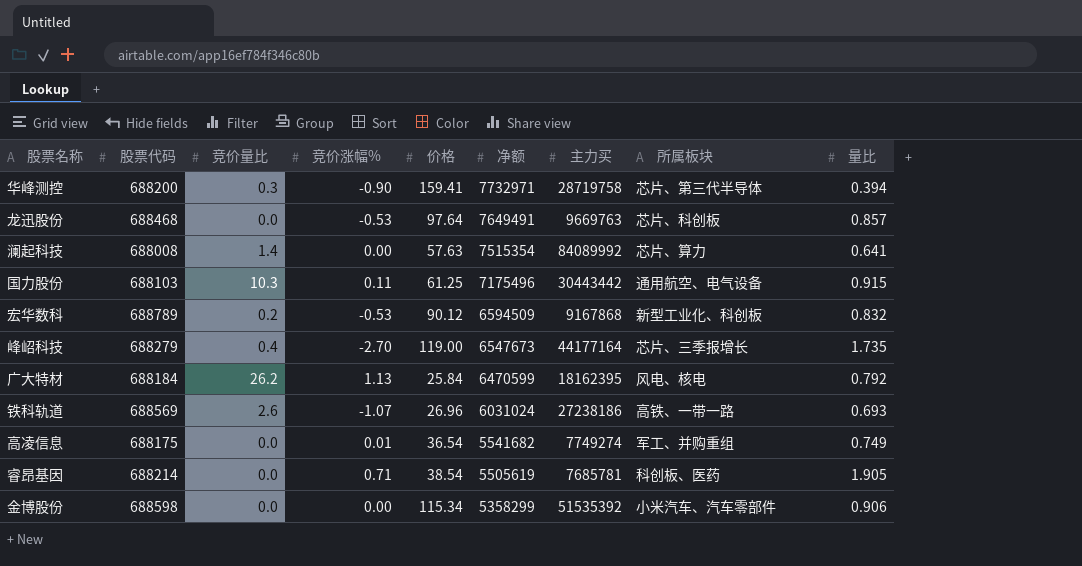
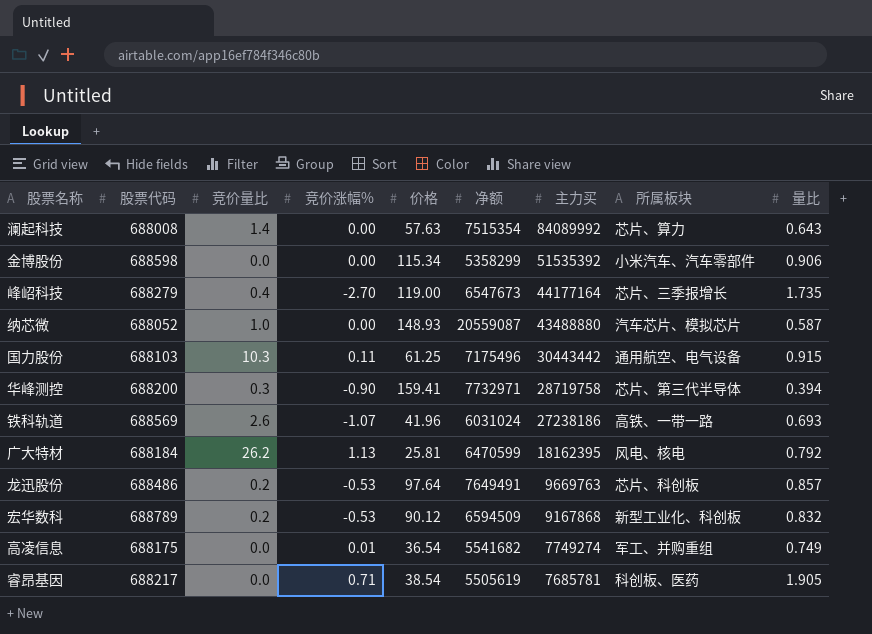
row order: 净额 descending -> 主力买 descending
澜起科技 | 量比: 0.641 -> 0.643
row 纳芯微: none -> 688052 | 1.0 | 0.00 | 148.93 | 20559087 | 43488880 | 汽车芯片、模拟芯片 | 0.587
铁科轨道 | 价格: 26.96 -> 41.96
广大特材 | 价格: 25.84 -> 25.81
龙迅股份 | 股票代码: 688468 -> 688486
龙迅股份 | 竞价量比: 0.0 -> 0.2
睿昂基因 | 股票代码: 688214 -> 688217

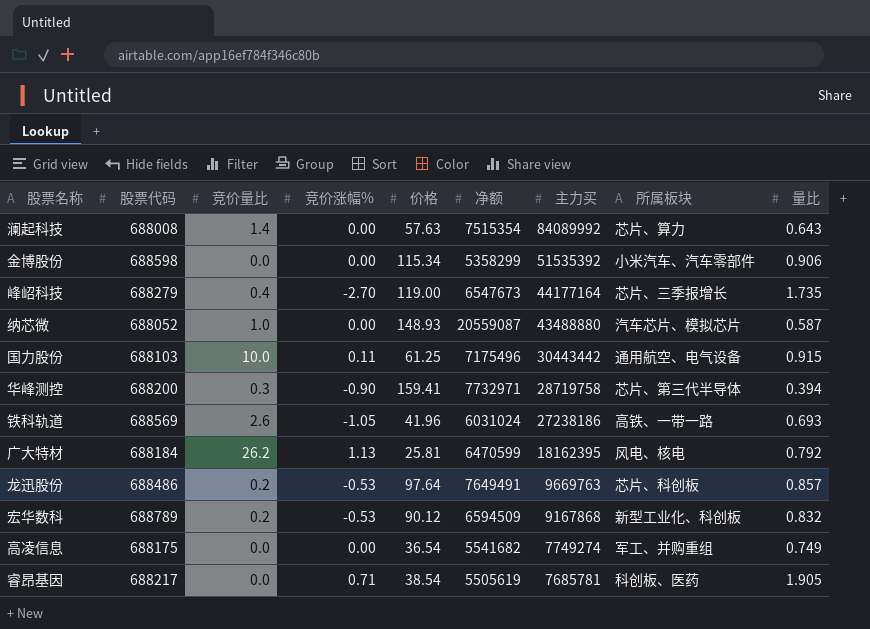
国力股份 | 竞价量比: 10.3 -> 10.0
铁科轨道 | 竞价涨幅%: -1.07 -> -1.05
高凌信息 | 竞价涨幅%: 0.01 -> 0.00

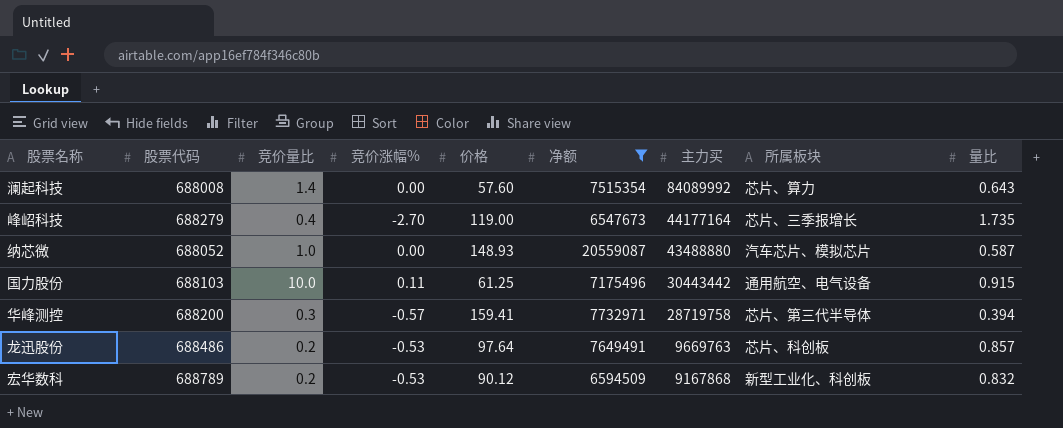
filter: none -> 净额 >= 6547673
澜起科技 | 价格: 57.63 -> 57.60
华峰测控 | 竞价涨幅%: -0.90 -> -0.57

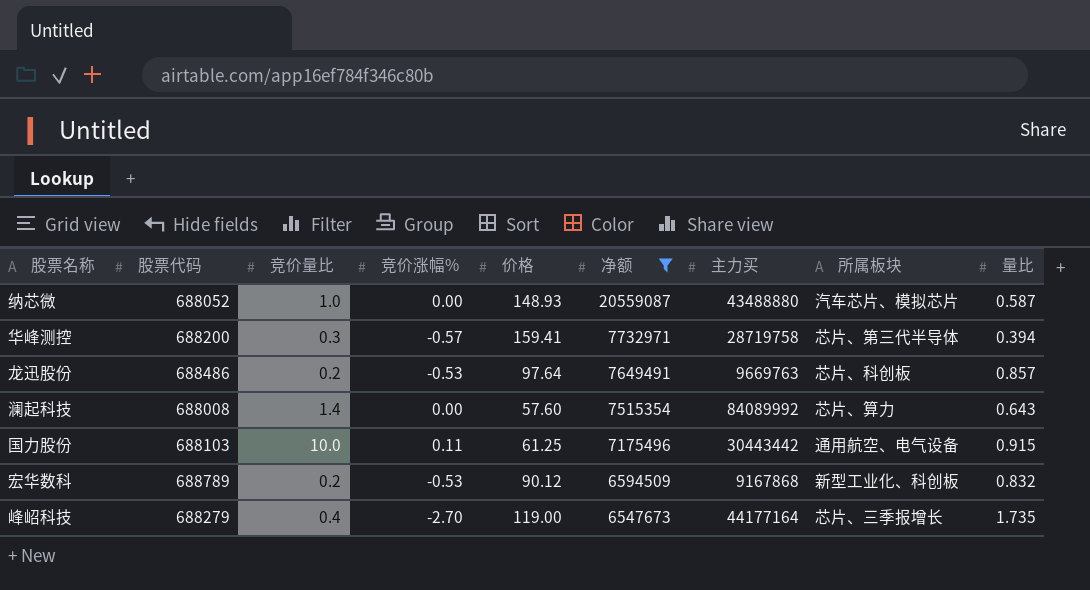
row order: 主力买 descending -> 净额 descending

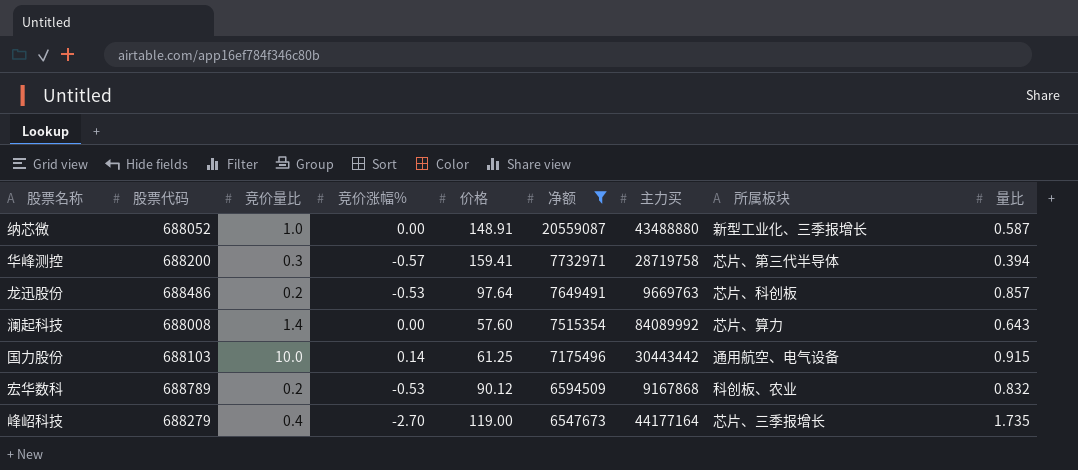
纳芯微 | 价格: 148.93 -> 148.91
纳芯微 | 所属板块: 汽车芯片、模拟芯片 -> 新型工业化、三季报增长
国力股份 | 竞价涨幅%: 0.11 -> 0.14
宏华数科 | 所属板块: 新型工业化、科创板 -> 科创板、农业

